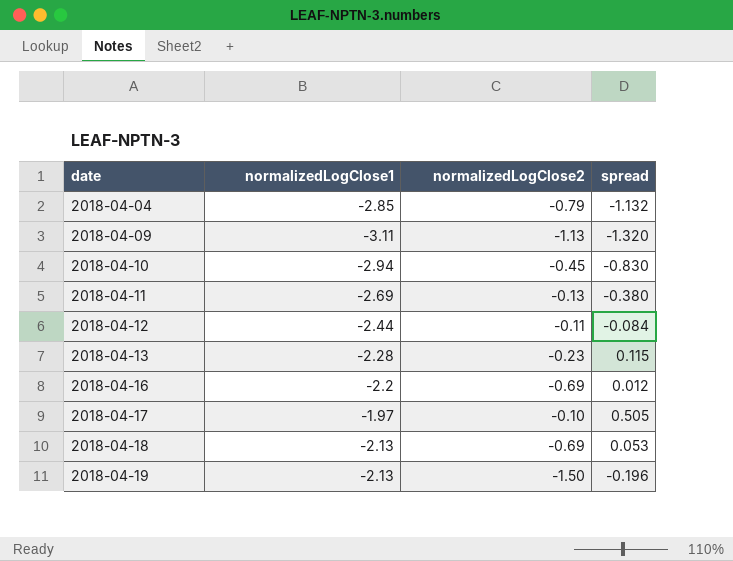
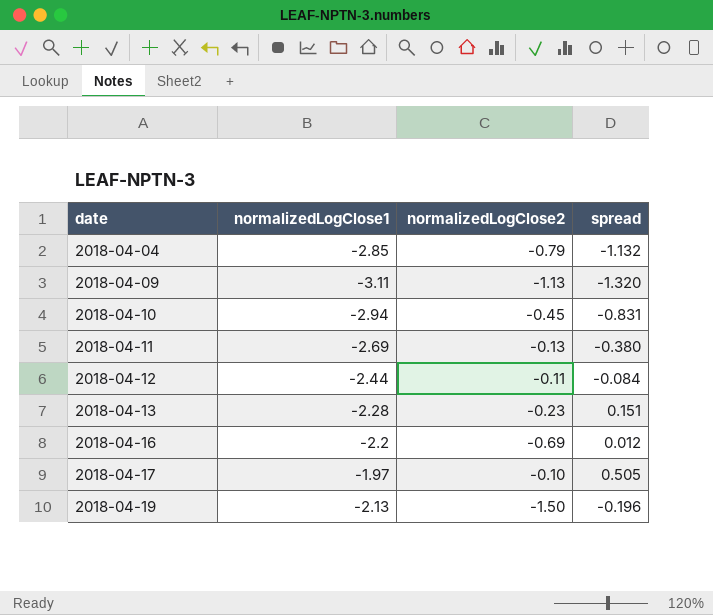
row 2018-04-18: -2.13 | -0.69 | 0.053 -> none
2018-04-10 | spread: -0.830 -> -0.831
2018-04-13 | spread: 0.115 -> 0.151

